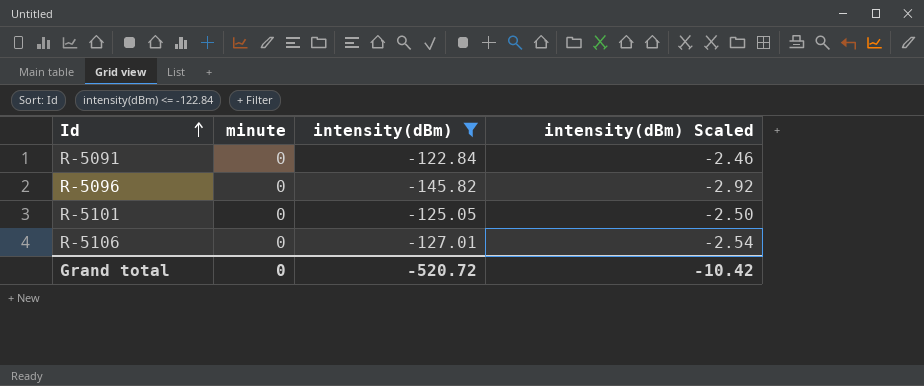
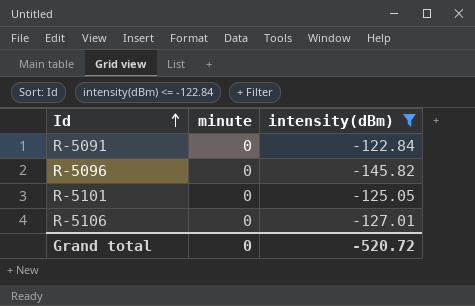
column intensity(dBm) Scaled | formula: [intensity(dBm)] * 0.02 -> none

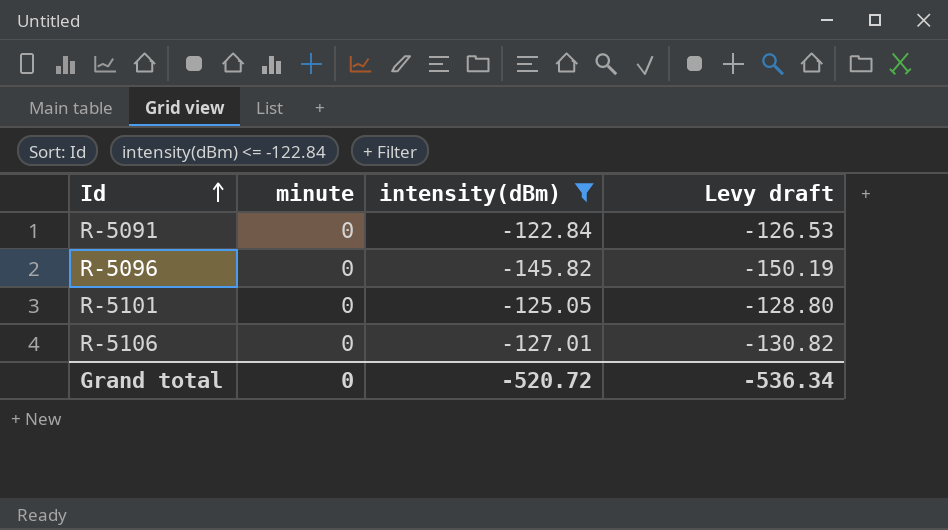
column Levy draft | formula: none -> [intensity(dBm)] * 1.03

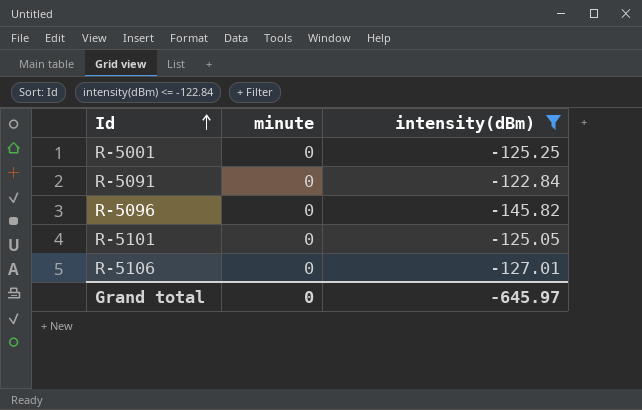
column Levy draft | formula: [intensity(dBm)] * 1.03 -> none
row R-5001: none -> 0 | -125.25
Grand total | intensity(dBm): -520.72 -> -645.97

